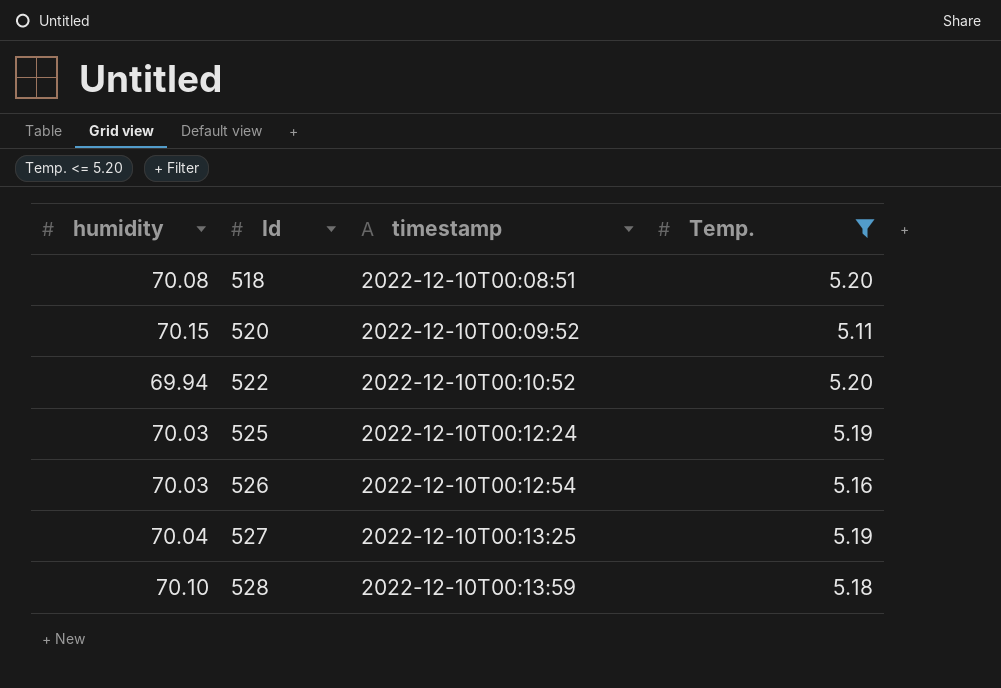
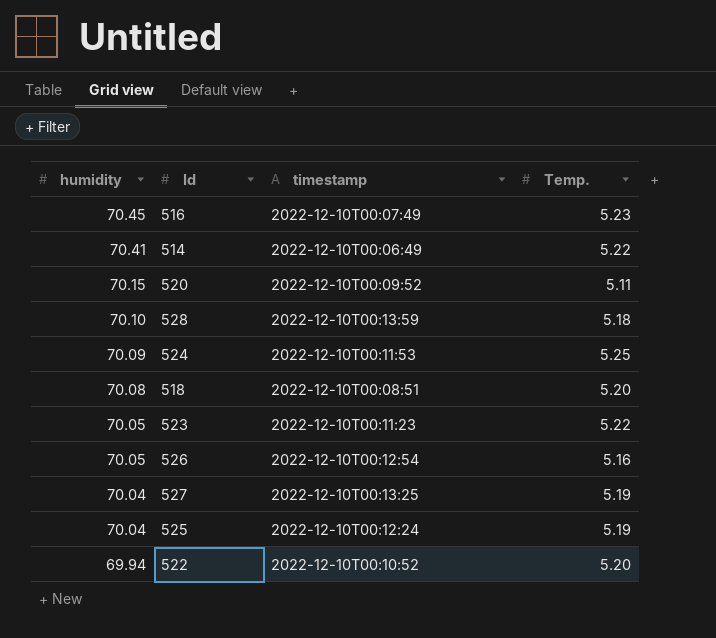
filter: Temp. <= 5.20 -> none
row order: Id ascending -> humidity descending
526 | humidity: 70.03 -> 70.05
525 | humidity: 70.03 -> 70.04

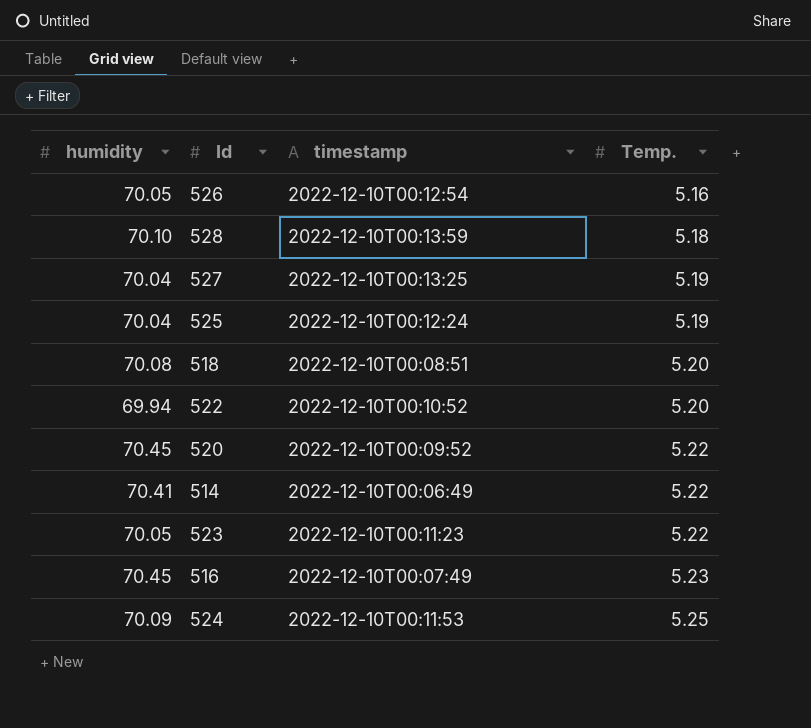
row order: humidity descending -> Temp. ascending
520 | humidity: 70.15 -> 70.45
520 | Temp.: 5.11 -> 5.22

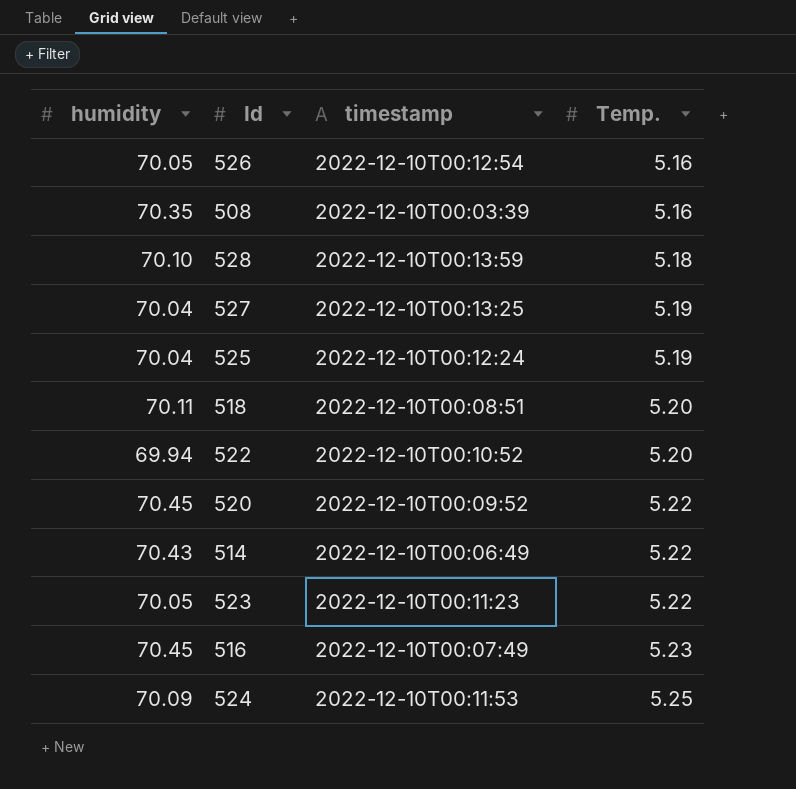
row 508: none -> 70.35 | 2022-12-10T00:03:39 | 5.16
518 | humidity: 70.08 -> 70.11
514 | humidity: 70.41 -> 70.43

